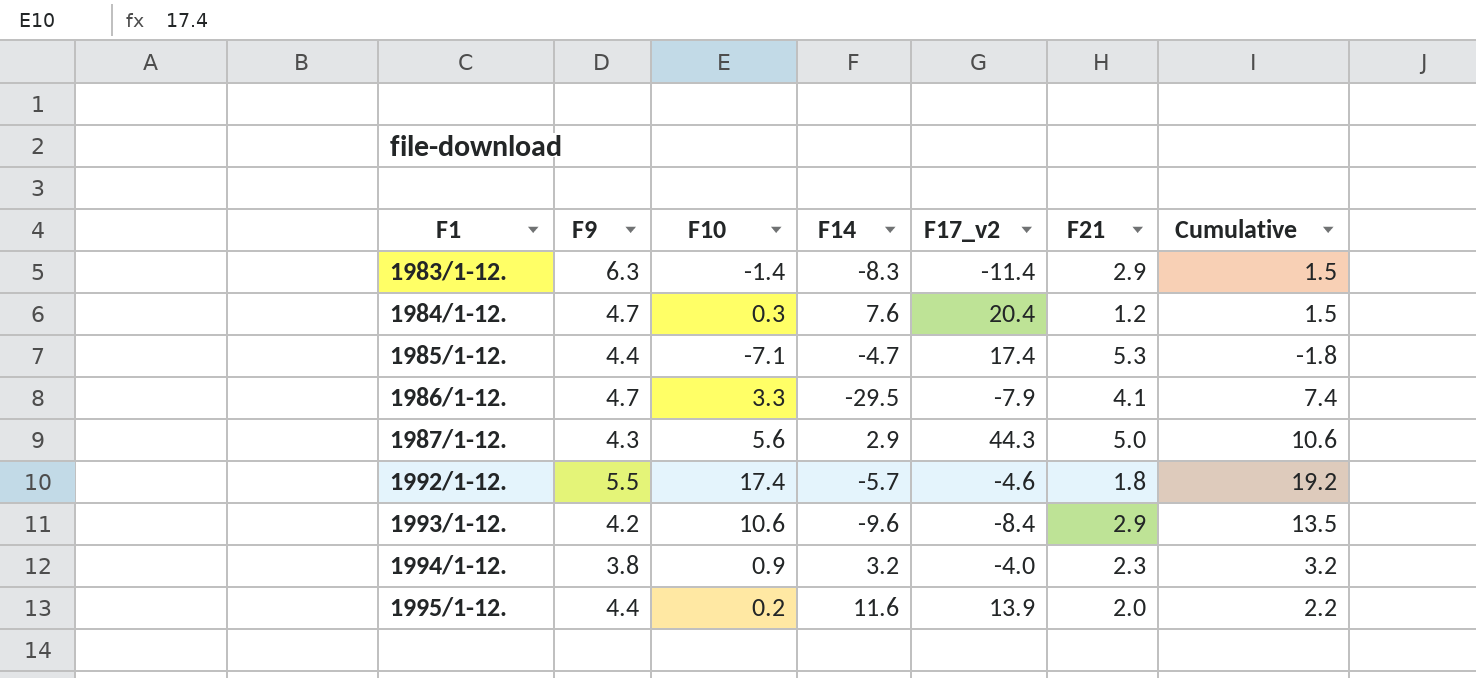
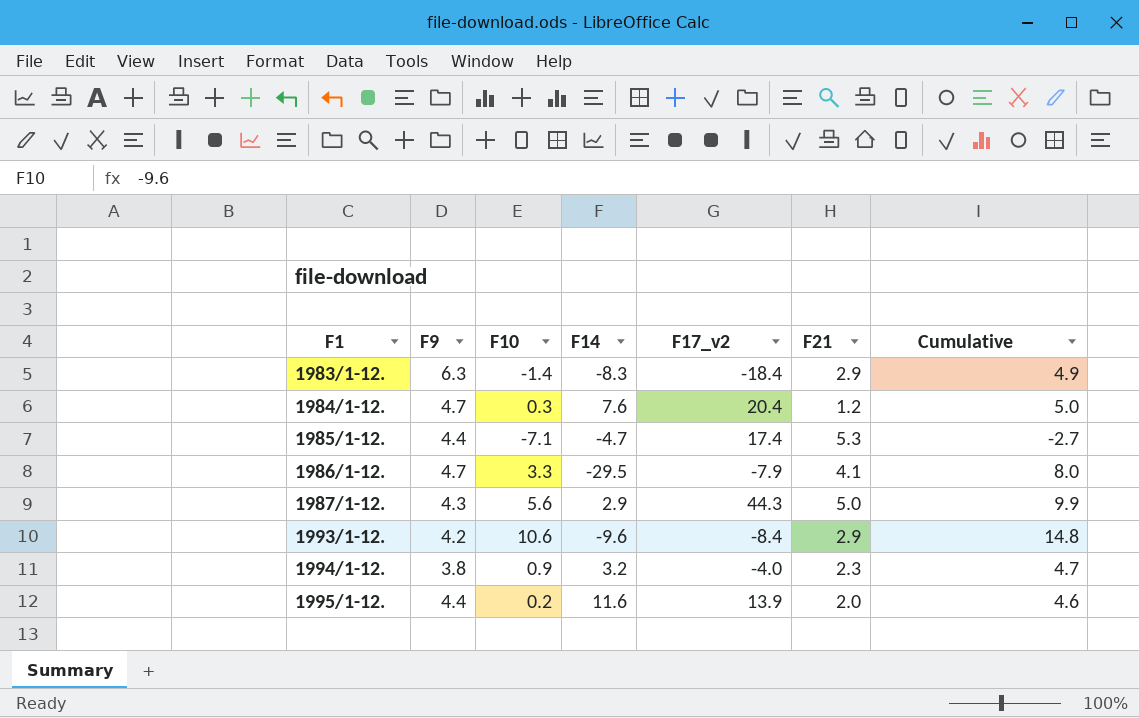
column Cumulative | formula: [F10] + [F21] -> [F9] + [F10]
row 1992/1-12.: 5.5 | 17.4 | -5.7 | -4.6 | 1.8 | 19.2 -> none
1983/1-12. | F17_v2: -11.4 -> -18.4

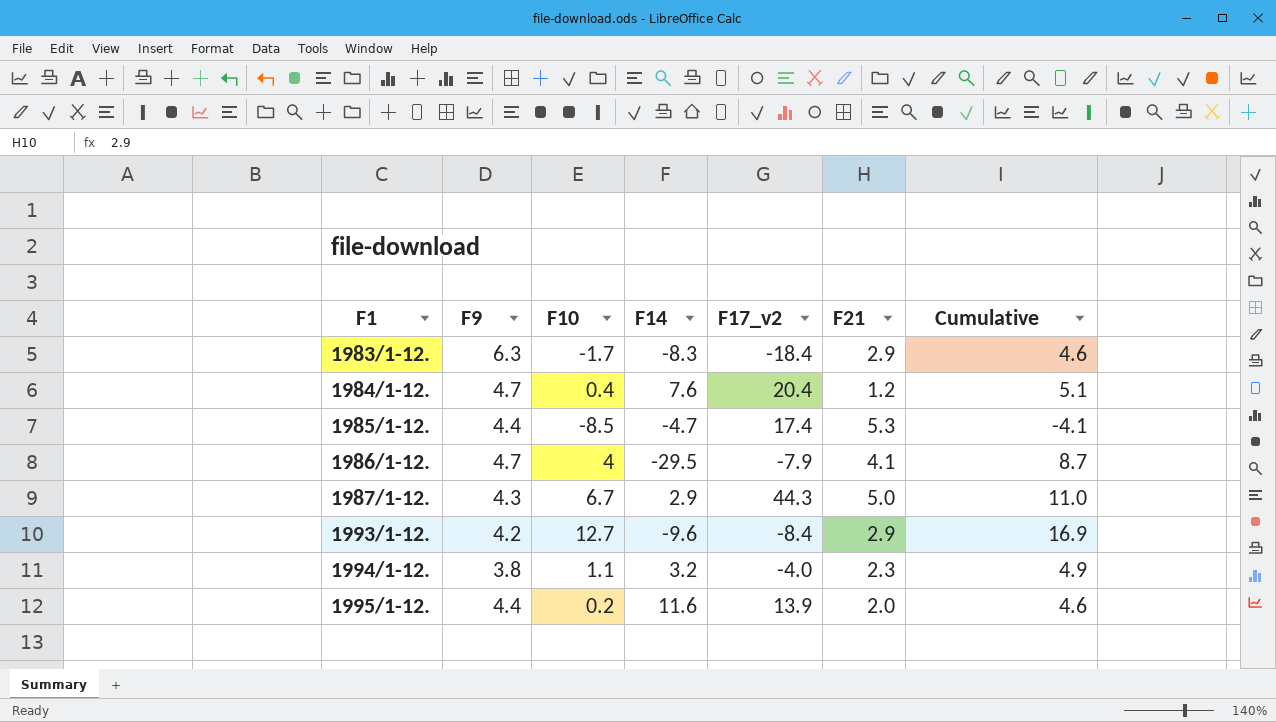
1983/1-12. | F10: -1.4 -> -1.7
1983/1-12. | Cumulative: 4.9 -> 4.6
1984/1-12. | F10: 0.3 -> 0.4
1984/1-12. | Cumulative: 5.0 -> 5.1
1985/1-12. | F10: -7.1 -> -8.5
1985/1-12. | Cumulative: -2.7 -> -4.1
1986/1-12. | F10: 3.3 -> 4
1986/1-12. | Cumulative: 8.0 -> 8.7
1987/1-12. | F10: 5.6 -> 6.7
1987/1-12. | Cumulative: 9.9 -> 11.0
1993/1-12. | F10: 10.6 -> 12.7
1993/1-12. | Cumulative: 14.8 -> 16.9
1994/1-12. | F10: 0.9 -> 1.1
1994/1-12. | Cumulative: 4.7 -> 4.9

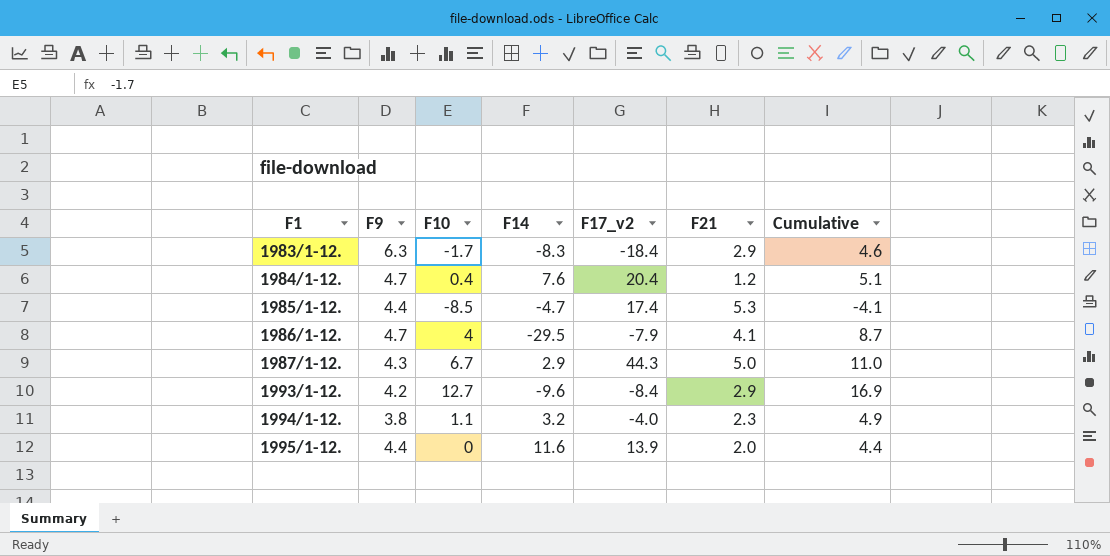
1995/1-12. | F10: 0.2 -> 0
1995/1-12. | Cumulative: 4.6 -> 4.4

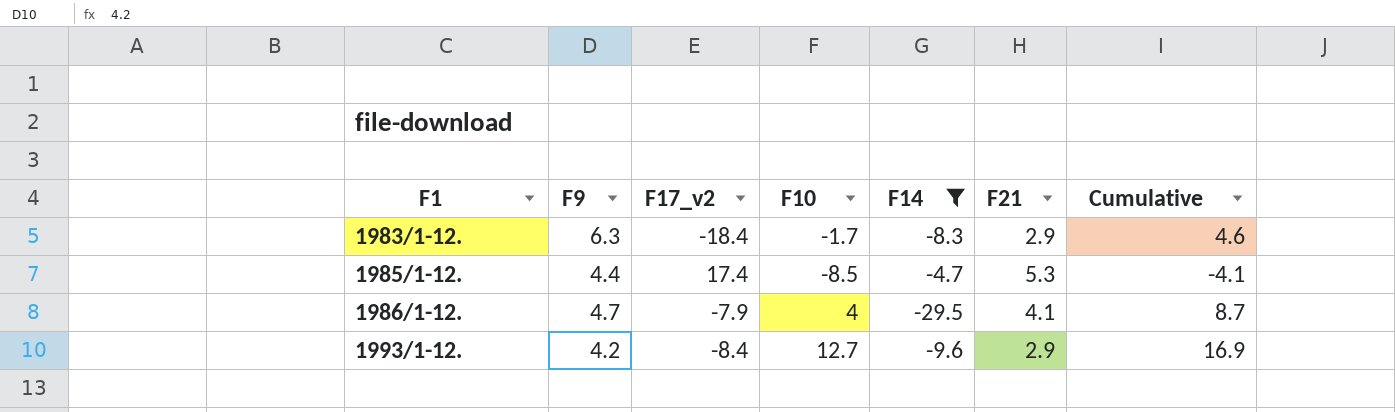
filter: none -> F14 <= -4.7
column F17_v2 | position: 5 -> 3

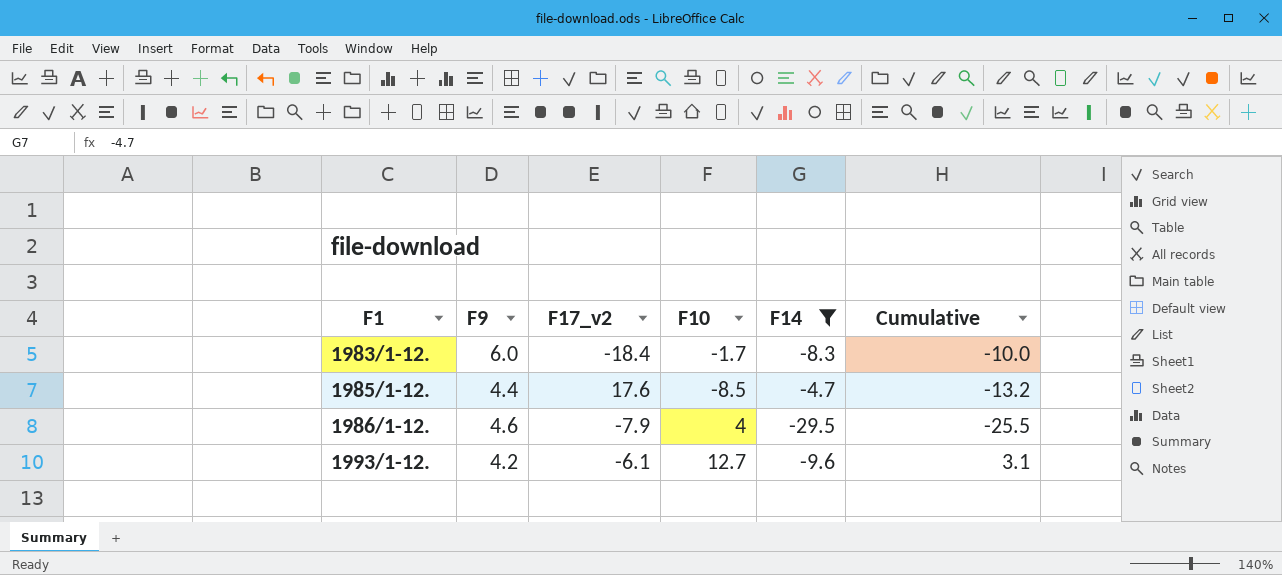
column F21 | position: 6 -> none
column Cumulative | formula: [F9] + [F10] -> [F10] + [F14]
1983/1-12. | F9: 6.3 -> 6.0
1985/1-12. | F17_v2: 17.4 -> 17.6
1986/1-12. | F9: 4.7 -> 4.6
1993/1-12. | F17_v2: -8.4 -> -6.1

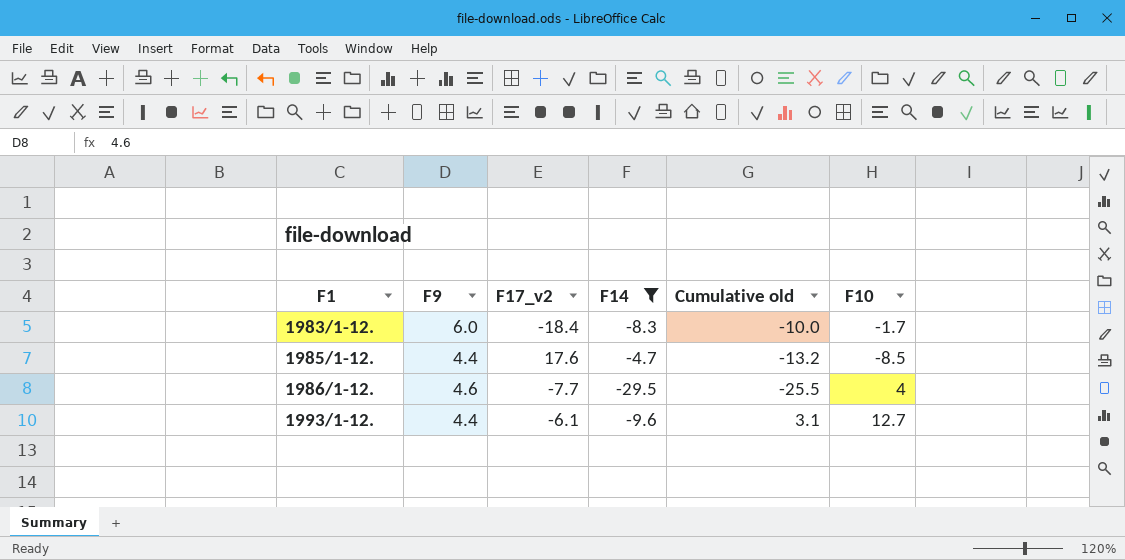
column name: Cumulative -> Cumulative old
column F10 | position: 4 -> 6
1986/1-12. | F17_v2: -7.9 -> -7.7
1993/1-12. | F9: 4.2 -> 4.4

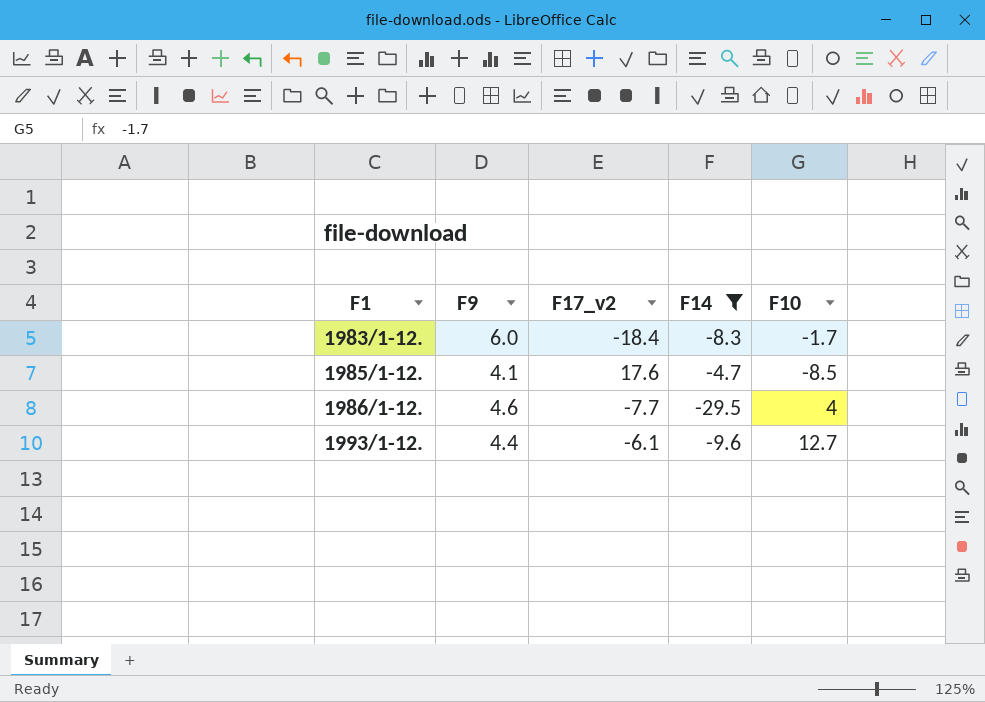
column Cumulative old | formula: [F14] + [F10] -> none
1985/1-12. | F9: 4.4 -> 4.1

